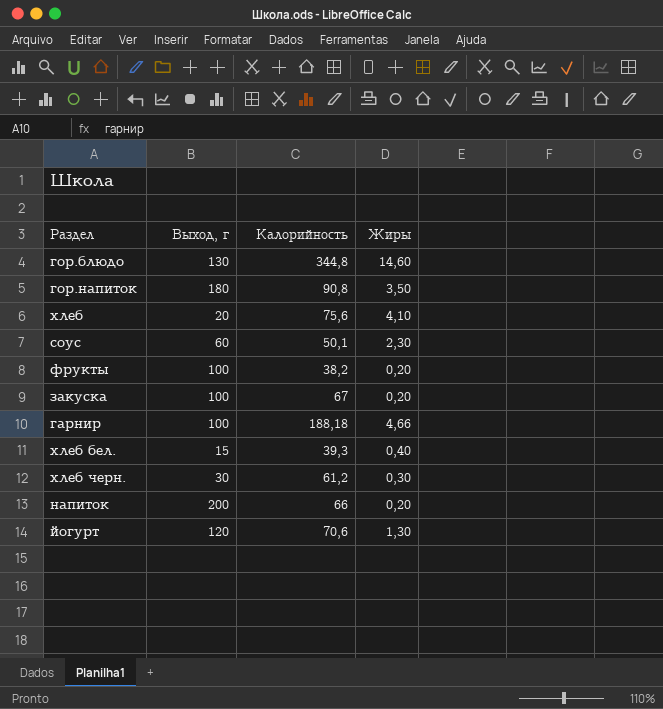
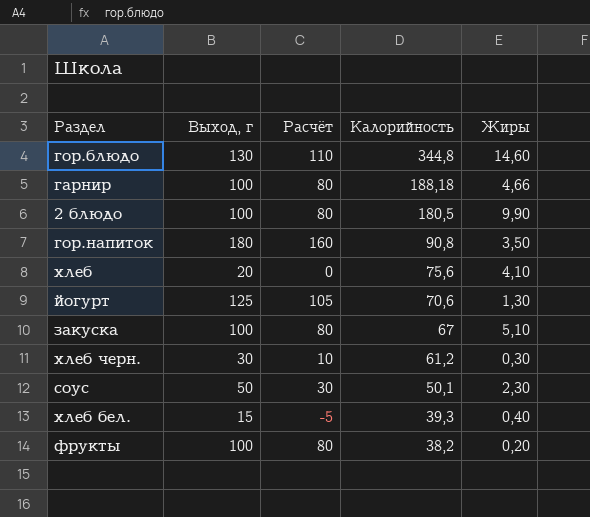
row order: none -> Калорийность descending
column Расчёт | formula: none -> [Выход, г] - 20
row напиток: 200 | 66 | 0,20 -> none
row 2 блюдо: none -> 100 | 80 | 180,5 | 9,90
йогурт | Выход, г: 120 -> 125
закуска | Жиры: 0,20 -> 5,10
соус | Выход, г: 60 -> 50

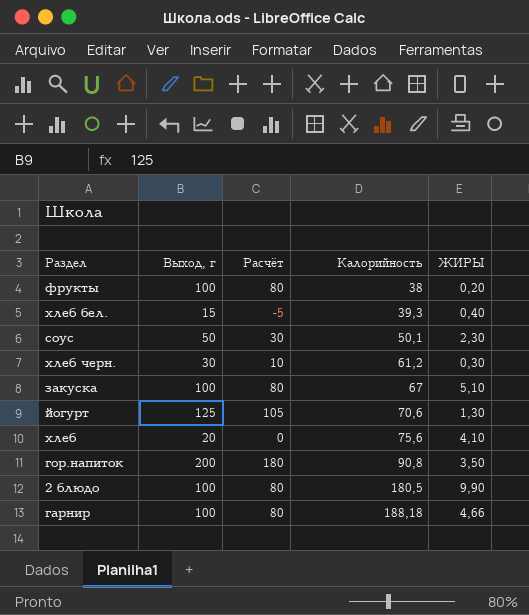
row order: Калорийность descending -> Калорийность ascending
column name: Жиры -> ЖИРЫ
row гор.блюдо: 130 | 110 | 344,8 | 14,60 -> none
фрукты | Калорийность: 38,2 -> 38
гор.напиток | Выход, г: 180 -> 200
гор.напиток | Расчёт: 160 -> 180

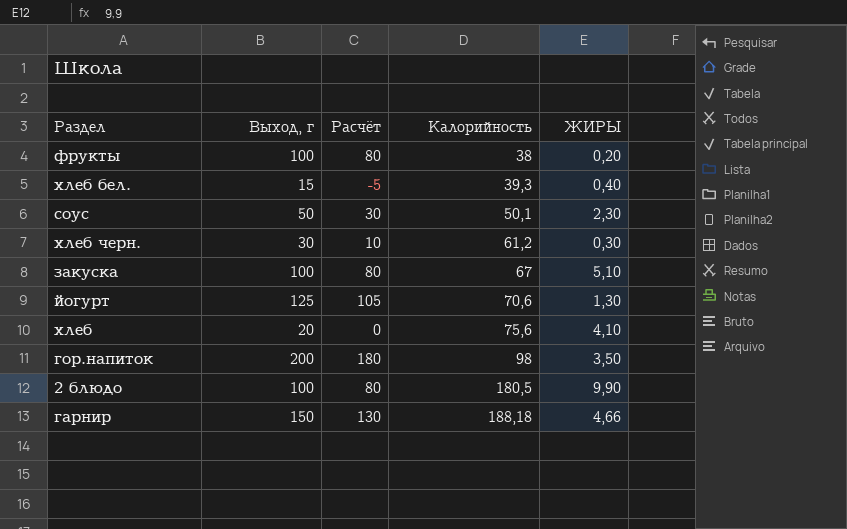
гор.напиток | Калорийность: 90,8 -> 98
гарнир | Выход, г: 100 -> 150
гарнир | Расчёт: 80 -> 130

